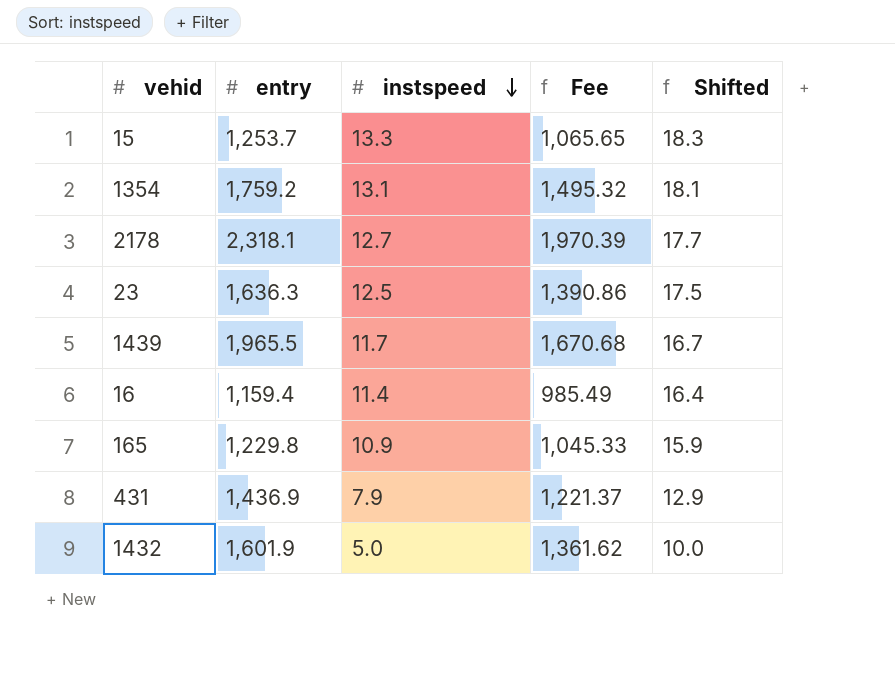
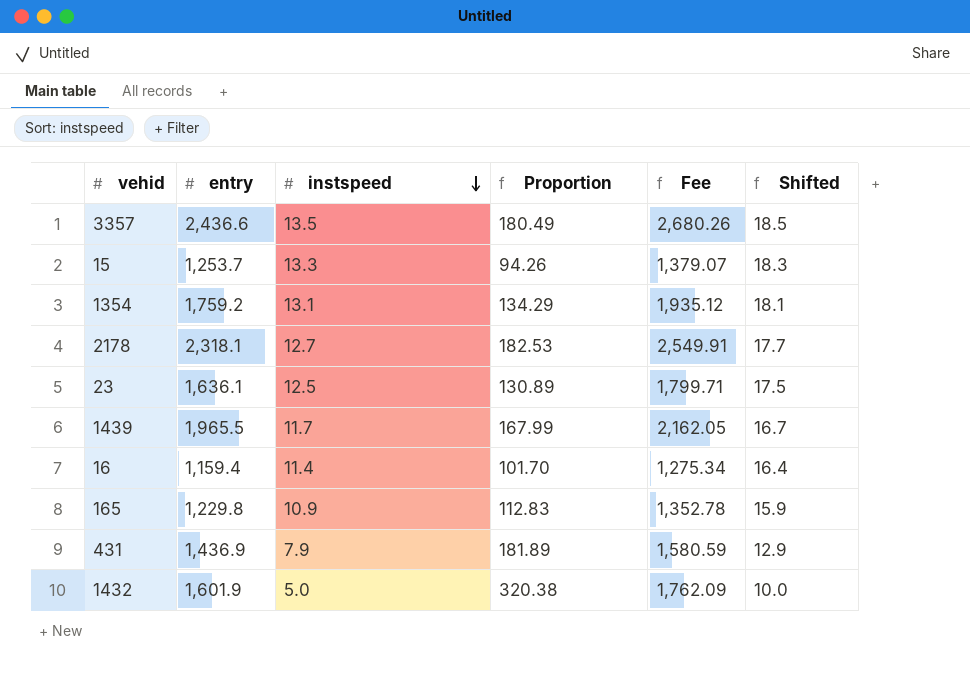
column Proportion | formula: none -> [entry] / [instspeed]
column Fee | formula: [entry] * 0.85 -> [entry] * 1.1
row 3357: none -> 2,436.6 | 13.5 | 180.49 | 2,680.26 | 18.5
23 | entry: 1,636.3 -> 1,636.1

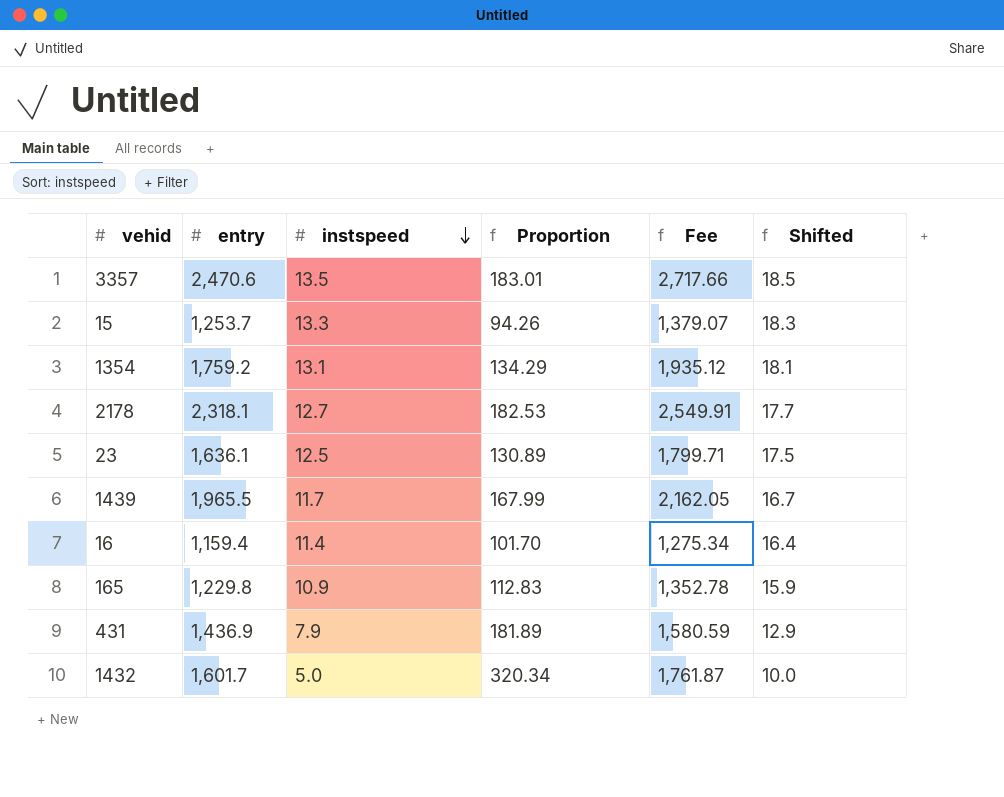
3357 | entry: 2,436.6 -> 2,470.6
3357 | Proportion: 180.49 -> 183.01
3357 | Fee: 2,680.26 -> 2,717.66
1432 | entry: 1,601.9 -> 1,601.7
1432 | Proportion: 320.38 -> 320.34
1432 | Fee: 1,762.09 -> 1,761.87

